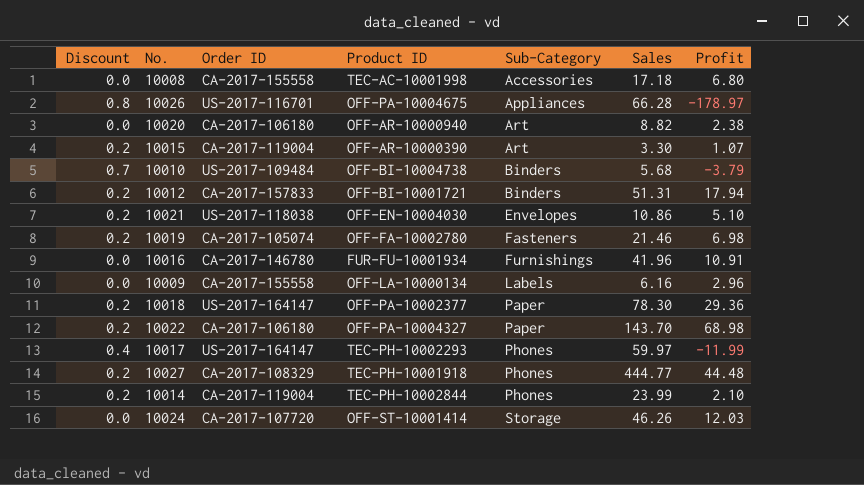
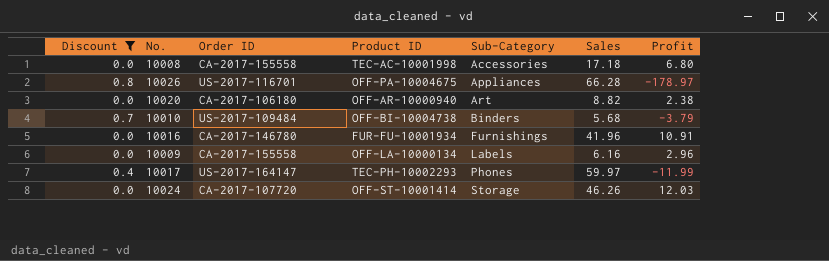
filter: none -> Discount != 0.2

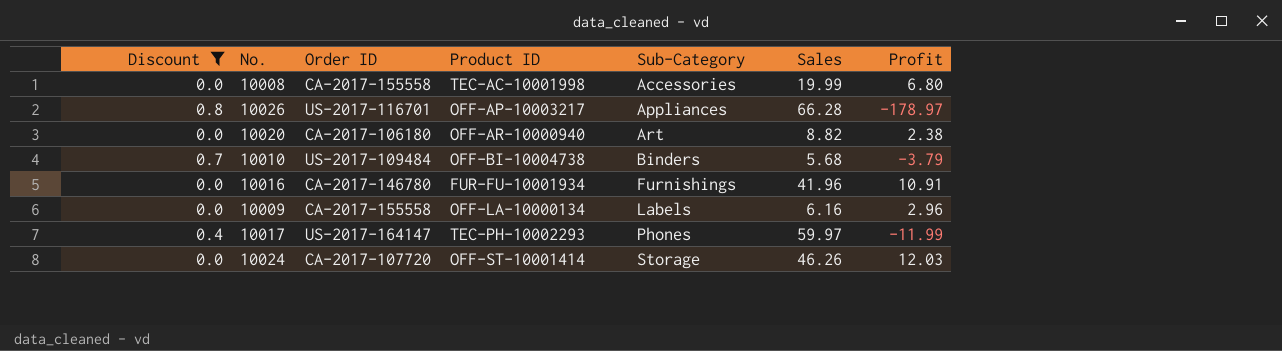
10008 | Sales: 17.18 -> 19.99
10026 | Product ID: OFF-PA-10004675 -> OFF-AP-10003217

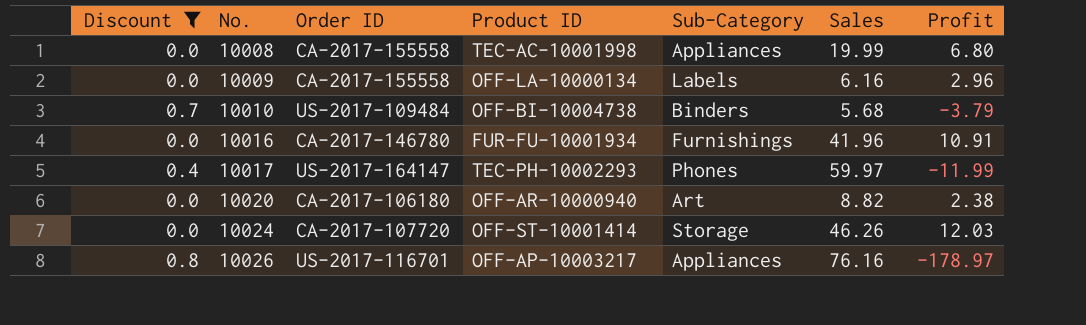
row order: Sub-Category ascending -> No. ascending
10008 | Sub-Category: Accessories -> Appliances
10026 | Sales: 66.28 -> 76.16

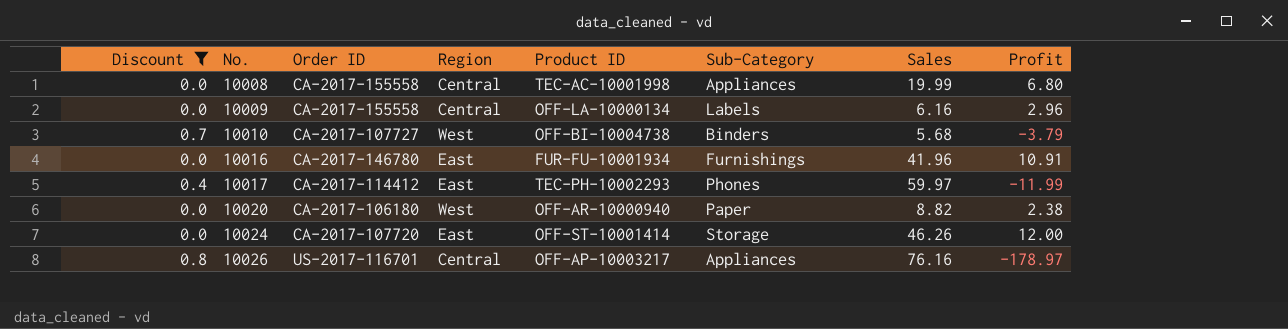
column Region | position: none -> 4
10010 | Order ID: US-2017-109484 -> CA-2017-107727
10017 | Order ID: US-2017-164147 -> CA-2017-114412
10020 | Sub-Category: Art -> Paper
10024 | Profit: 12.03 -> 12.00

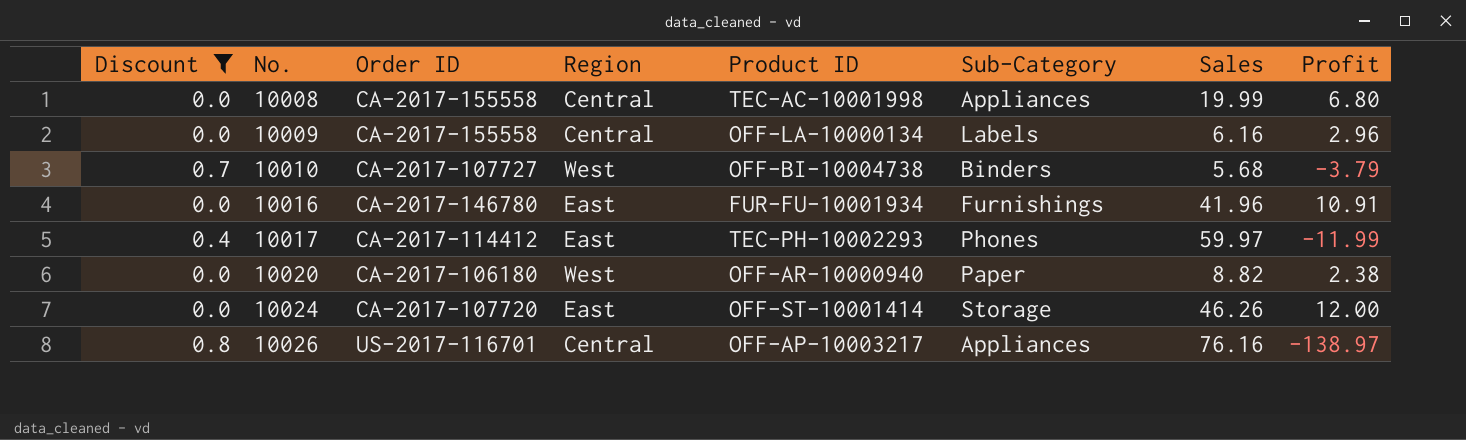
10026 | Profit: -178.97 -> -138.97

